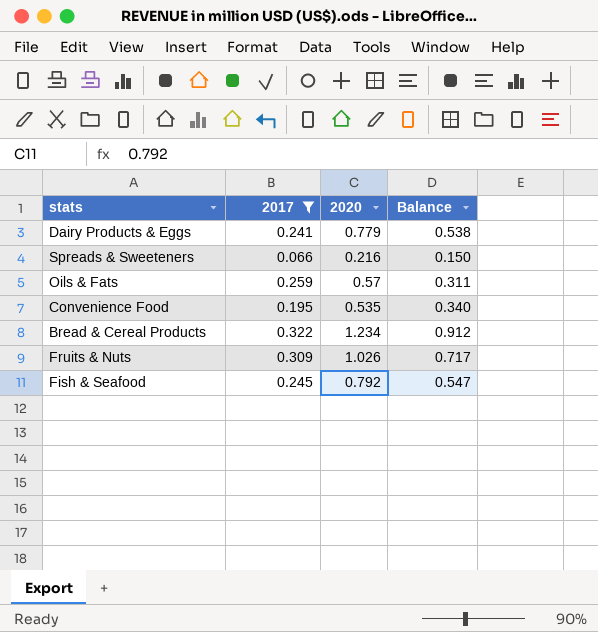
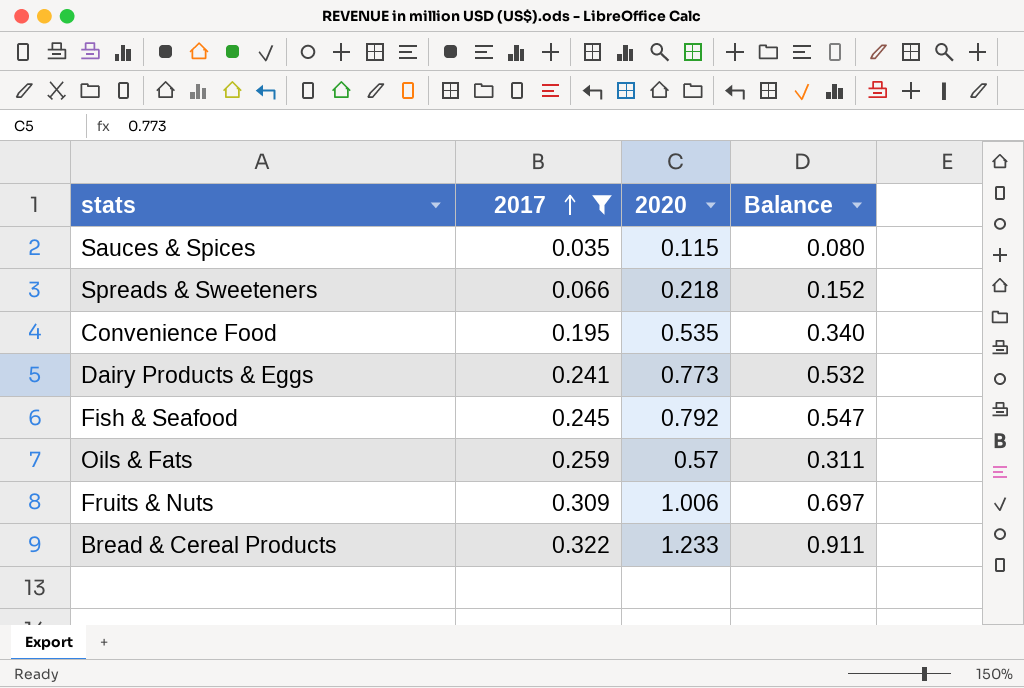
row order: none -> 2017 ascending
row Sauces & Spices: none -> 0.035 | 0.115 | 0.080
Spreads & Sweeteners | 2020: 0.216 -> 0.218
Spreads & Sweeteners | Balance: 0.150 -> 0.152
Dairy Products & Eggs | 2020: 0.779 -> 0.773
Dairy Products & Eggs | Balance: 0.538 -> 0.532
Fruits & Nuts | 2020: 1.026 -> 1.006
Fruits & Nuts | Balance: 0.717 -> 0.697
Bread & Cereal Products | 2020: 1.234 -> 1.233
Bread & Cereal Products | Balance: 0.912 -> 0.911

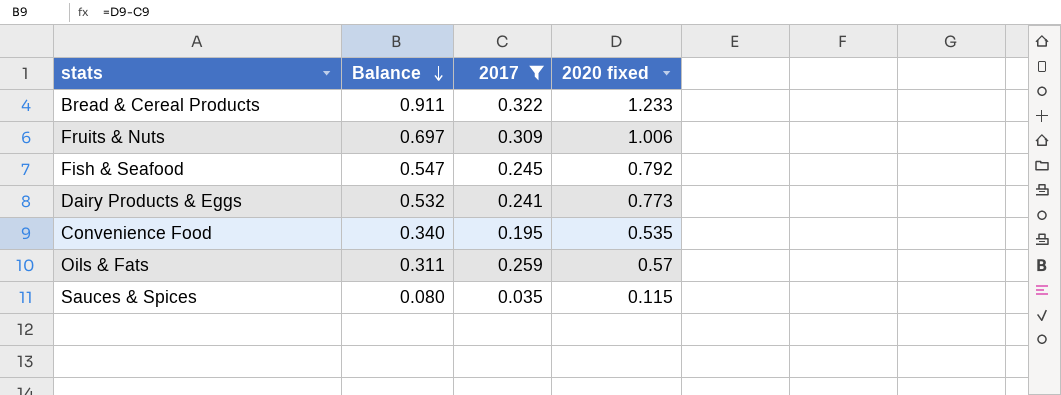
row order: 2017 ascending -> Balance descending
column Balance | position: 4 -> 2
column name: 2020 -> 2020 fixed
row Spreads & Sweeteners: 0.066 | 0.218 | 0.152 -> none

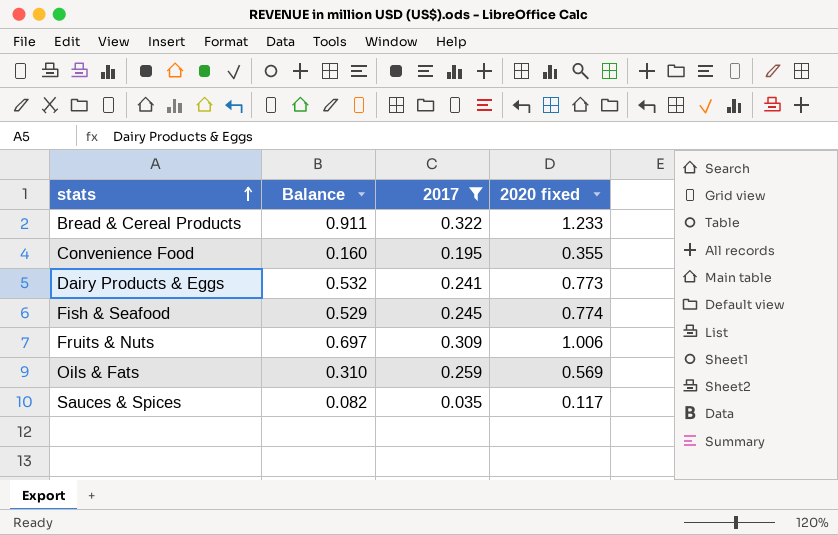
row order: Balance descending -> stats ascending
Convenience Food | Balance: 0.340 -> 0.160
Convenience Food | 2020 fixed: 0.535 -> 0.355
Fish & Seafood | Balance: 0.547 -> 0.529
Fish & Seafood | 2020 fixed: 0.792 -> 0.774
Oils & Fats | Balance: 0.311 -> 0.310
Oils & Fats | 2020 fixed: 0.57 -> 0.569
Sauces & Spices | Balance: 0.080 -> 0.082
Sauces & Spices | 2020 fixed: 0.115 -> 0.117

